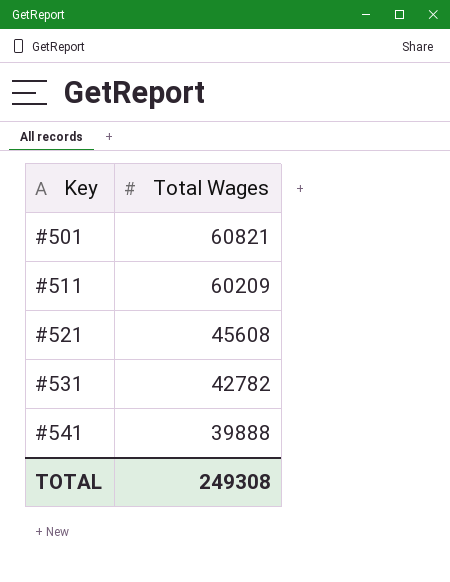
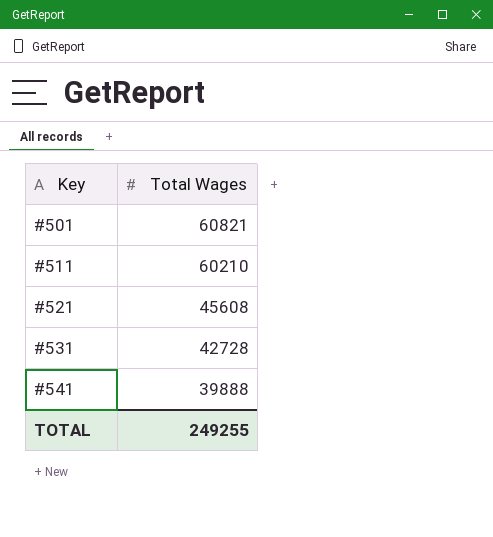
#511 | Total Wages: 60209 -> 60210
#531 | Total Wages: 42782 -> 42728
TOTAL | Total Wages: 249308 -> 249255

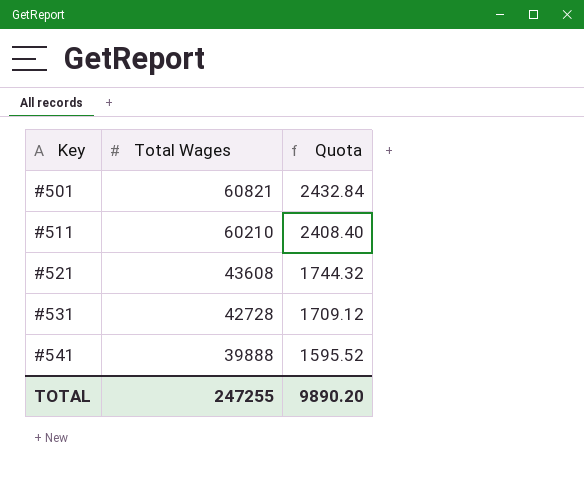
column Quota | formula: none -> [Total Wages] * 0.04
#521 | Total Wages: 45608 -> 43608
TOTAL | Total Wages: 249255 -> 247255

